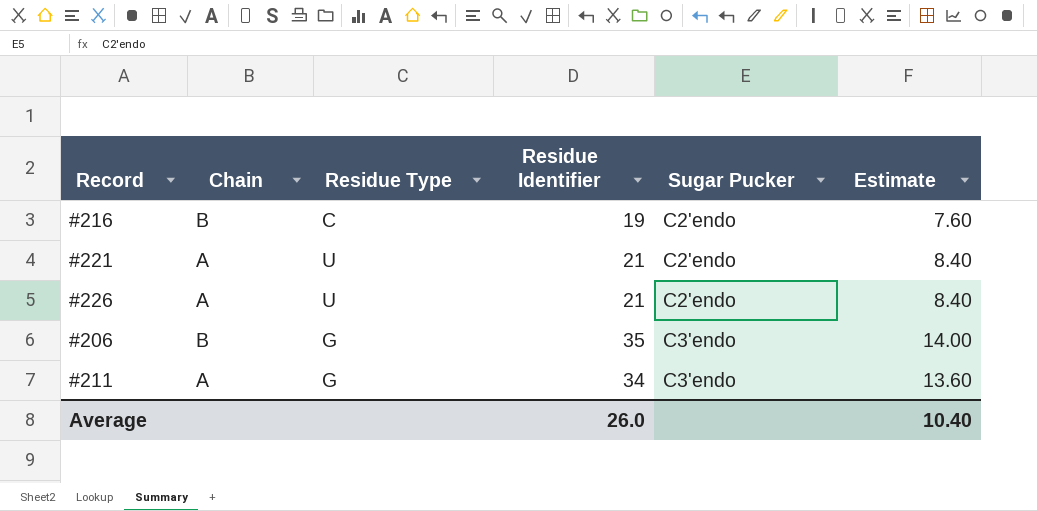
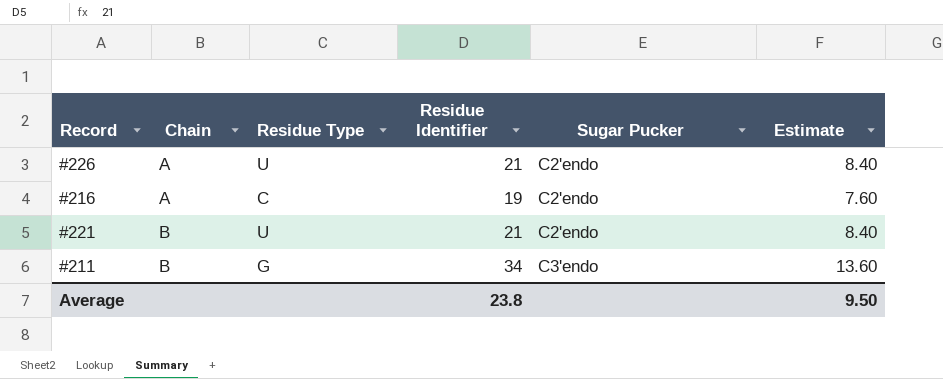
row order: Sugar Pucker ascending -> Chain ascending
row #206: B | G | 35 | C3'endo | 14.00 -> none
#216 | Chain: B -> A
#221 | Chain: A -> B
#211 | Chain: A -> B
Average | Residue Identifier: 26.0 -> 23.8
Average | Estimate: 10.40 -> 9.50

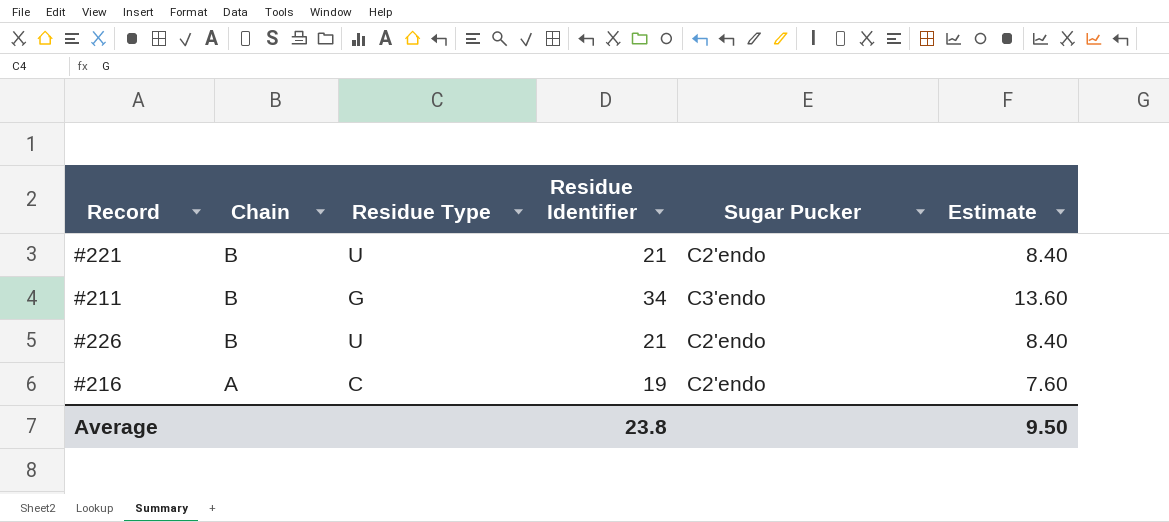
row order: Chain ascending -> Chain descending
#226 | Chain: A -> B

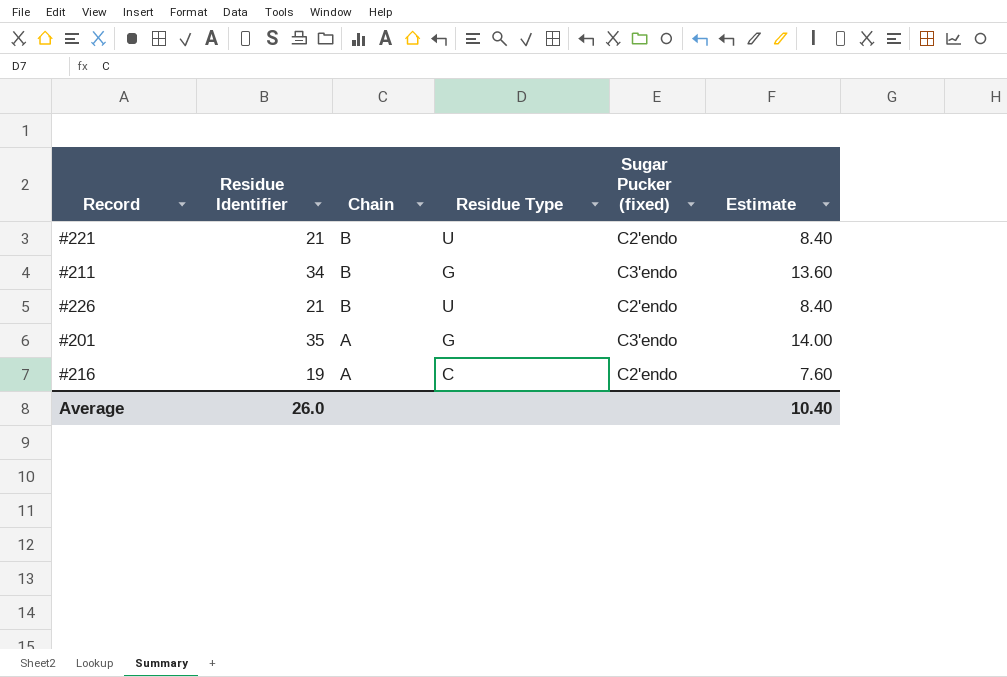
column Residue Identifier | position: 4 -> 2
column name: Sugar Pucker -> Sugar Pucker (fixed)
row #201: none -> 35 | A | G | C3'endo | 14.00
Average | Residue Identifier: 23.8 -> 26.0
Average | Estimate: 9.50 -> 10.40

